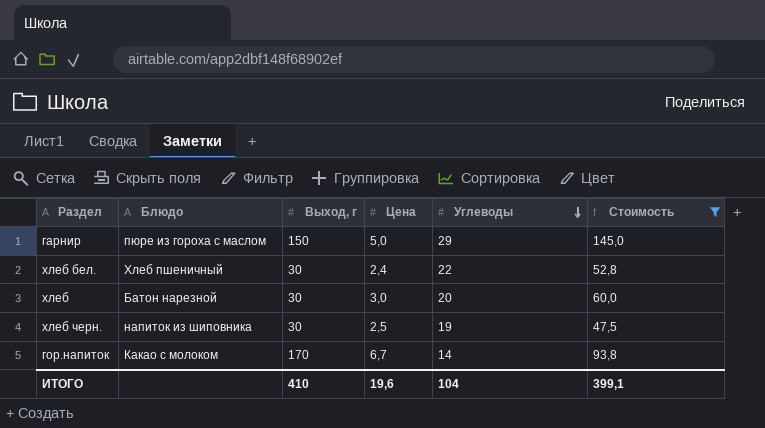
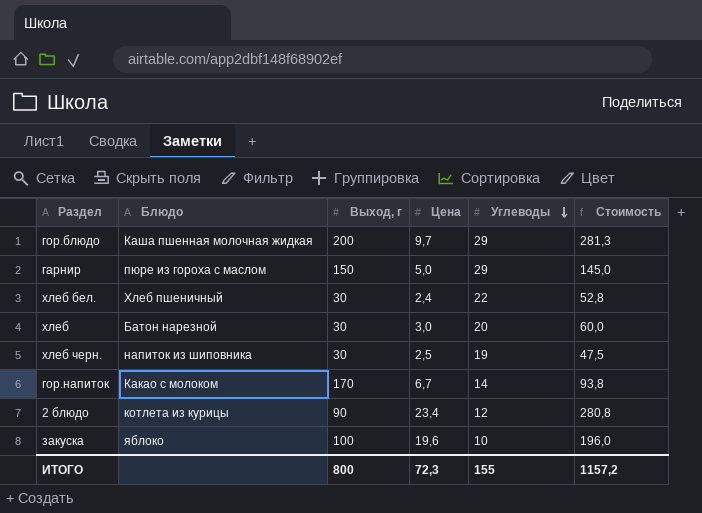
filter: Стоимость <= 145,0 -> none
ИТОГО | Выход, г: 410 -> 800
ИТОГО | Цена: 19,6 -> 72,3
ИТОГО | Углеводы: 104 -> 155
ИТОГО | Стоимость: 399,1 -> 1157,2

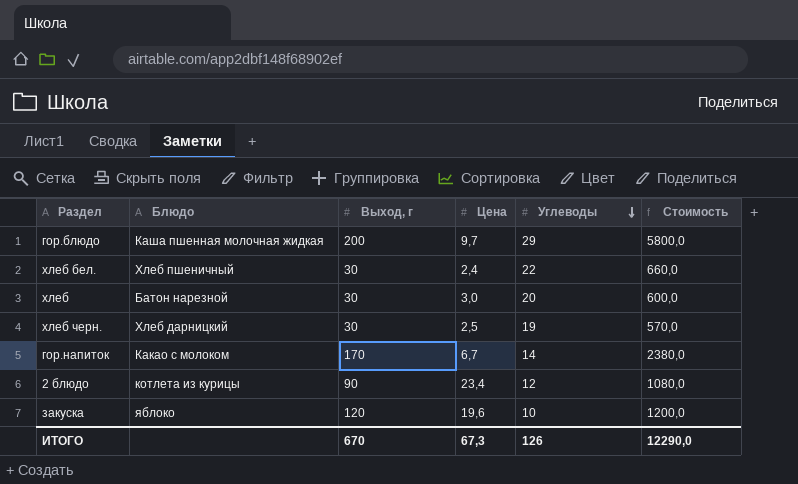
column Стоимость | formula: [Цена] * [Углеводы] -> [Выход, г] * [Углеводы]
row гарнир: пюре из гороха с маслом | 150 | 5,0 | 29 | 145,0 -> none
хлеб черн. | Блюдо: напиток из шиповника -> Хлеб дарницкий
закуска | Выход, г: 100 -> 120
ИТОГО | Выход, г: 800 -> 670
ИТОГО | Цена: 72,3 -> 67,3
ИТОГО | Углеводы: 155 -> 126
ИТОГО | Стоимость: 1157,2 -> 12290,0

